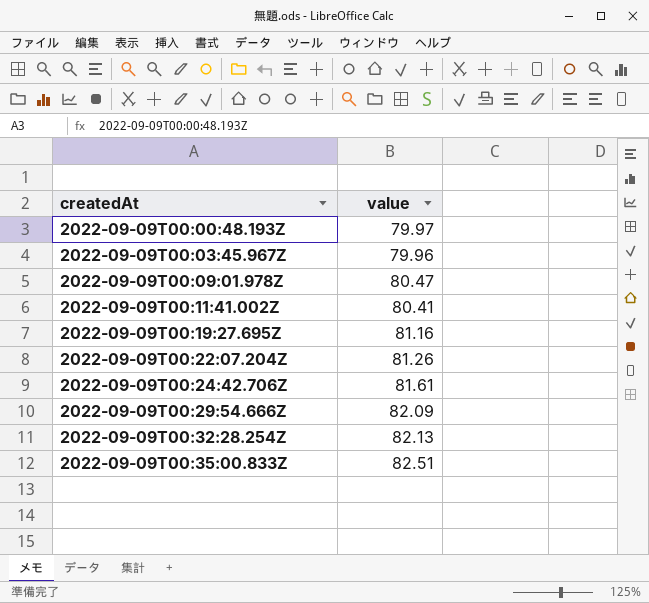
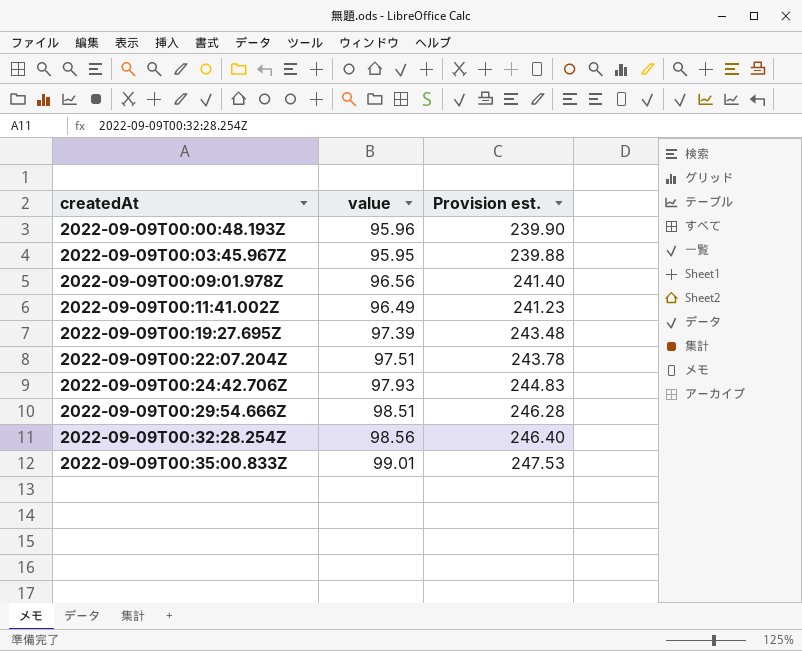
column Provision est. | formula: none -> [value] * 2.5
2022-09-09T00:00:48.193Z | value: 79.97 -> 95.96
2022-09-09T00:03:45.967Z | value: 79.96 -> 95.95
2022-09-09T00:09:01.978Z | value: 80.47 -> 96.56
2022-09-09T00:11:41.002Z | value: 80.41 -> 96.49
2022-09-09T00:19:27.695Z | value: 81.16 -> 97.39
2022-09-09T00:22:07.204Z | value: 81.26 -> 97.51
2022-09-09T00:24:42.706Z | value: 81.61 -> 97.93
2022-09-09T00:29:54.666Z | value: 82.09 -> 98.51
2022-09-09T00:32:28.254Z | value: 82.13 -> 98.56
2022-09-09T00:35:00.833Z | value: 82.51 -> 99.01

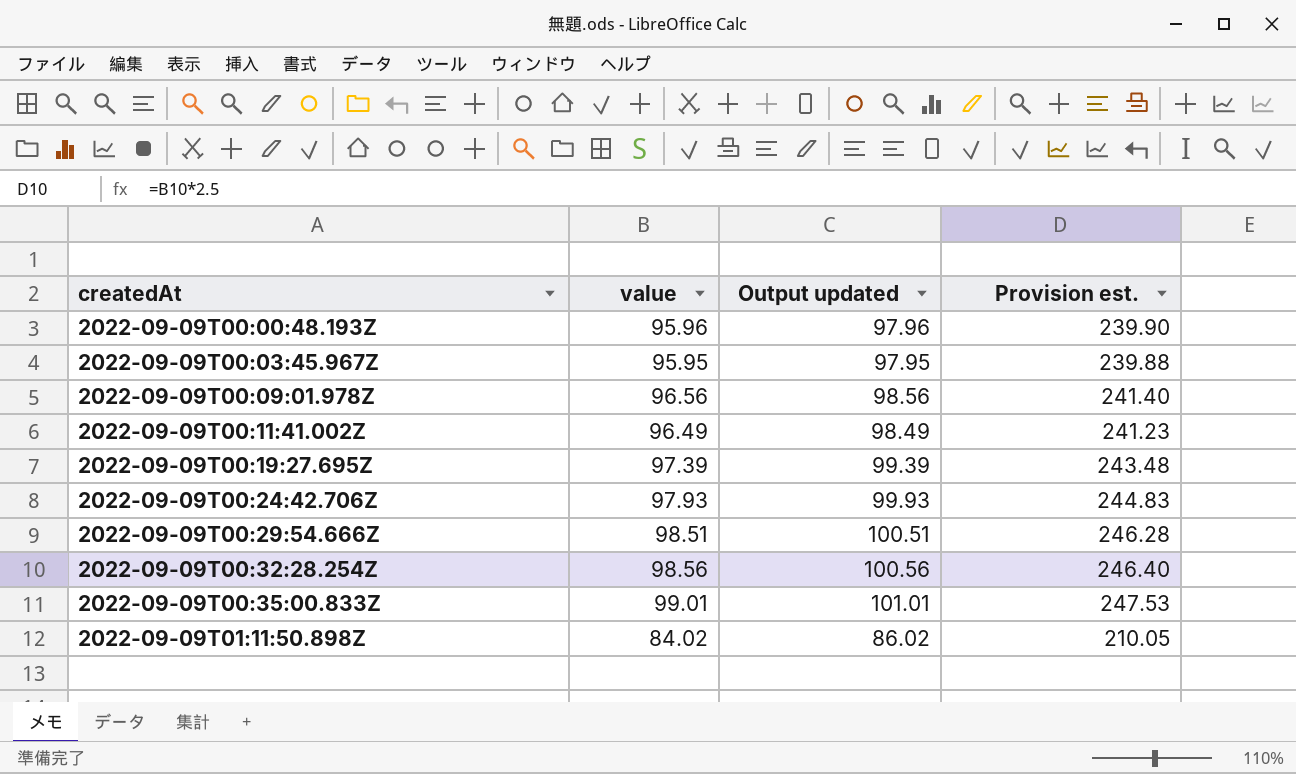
column Output updated | formula: none -> [value] + 2
row 2022-09-09T00:22:07.204Z: 97.51 | 243.78 -> none
row 2022-09-09T01:11:50.898Z: none -> 84.02 | 86.02 | 210.05

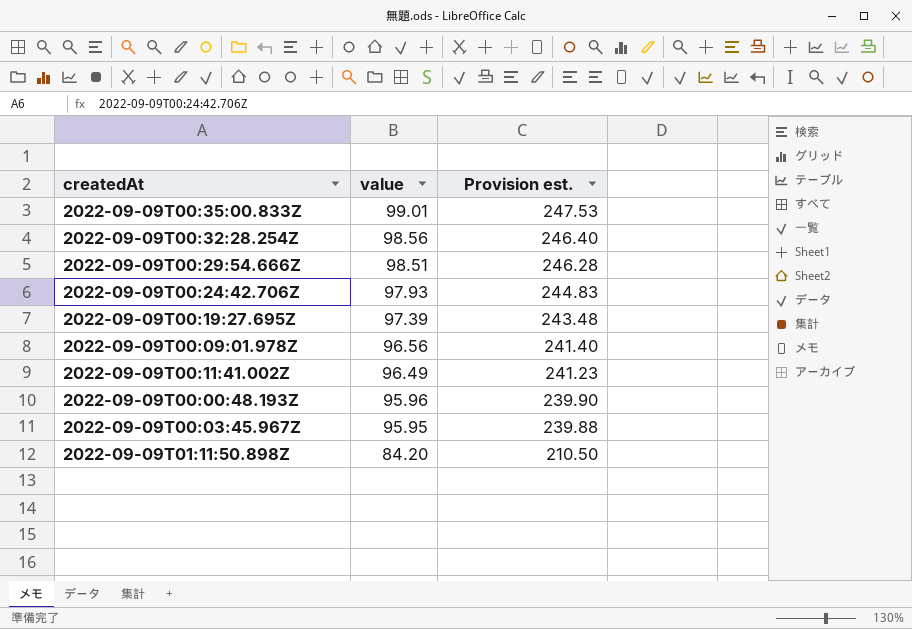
row order: createdAt ascending -> value descending
column Output updated | formula: [value] + 2 -> none
2022-09-09T01:11:50.898Z | value: 84.02 -> 84.20
2022-09-09T01:11:50.898Z | Provision est.: 210.05 -> 210.50

